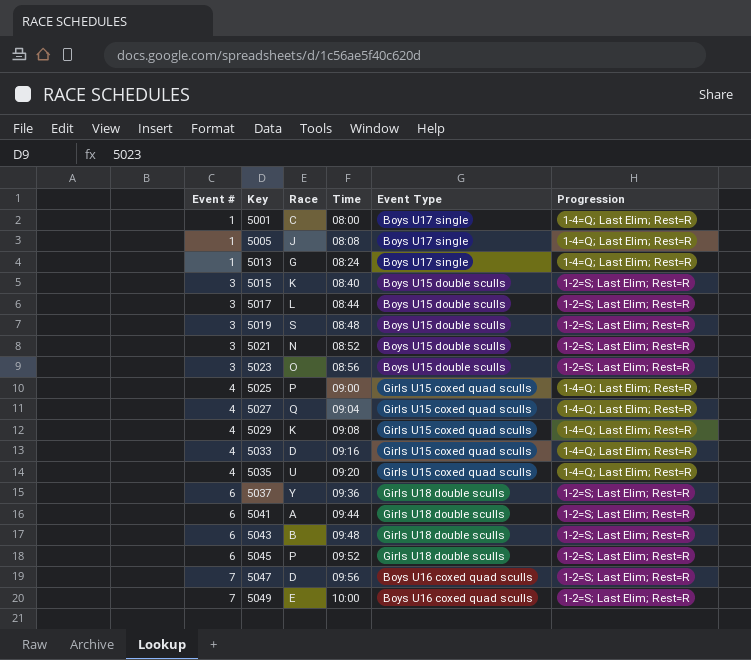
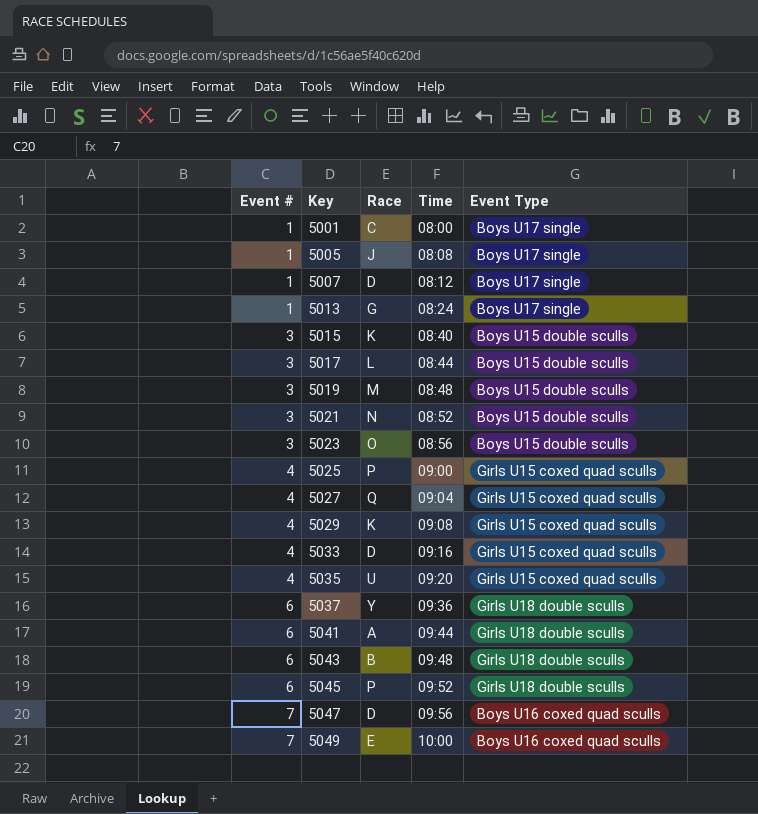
column Progression | position: 6 -> none
row 5007: none -> 1 | D | 08:12 | Boys U17 single
5019 | Race: S -> M

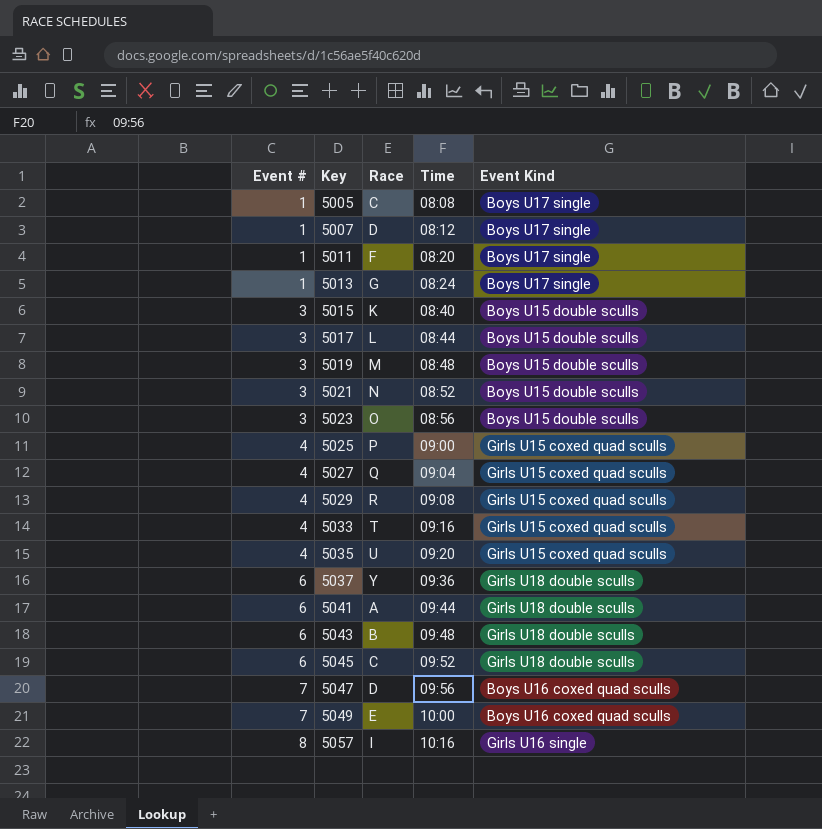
column name: Event Type -> Event Kind
row 5001: 1 | C | 08:00 | Boys U17 single -> none
5005 | Race: J -> C
row 5011: none -> 1 | F | 08:20 | Boys U17 single
5029 | Race: K -> R
5033 | Race: D -> T
5045 | Race: P -> C
row 5057: none -> 8 | I | 10:16 | Girls U16 single

